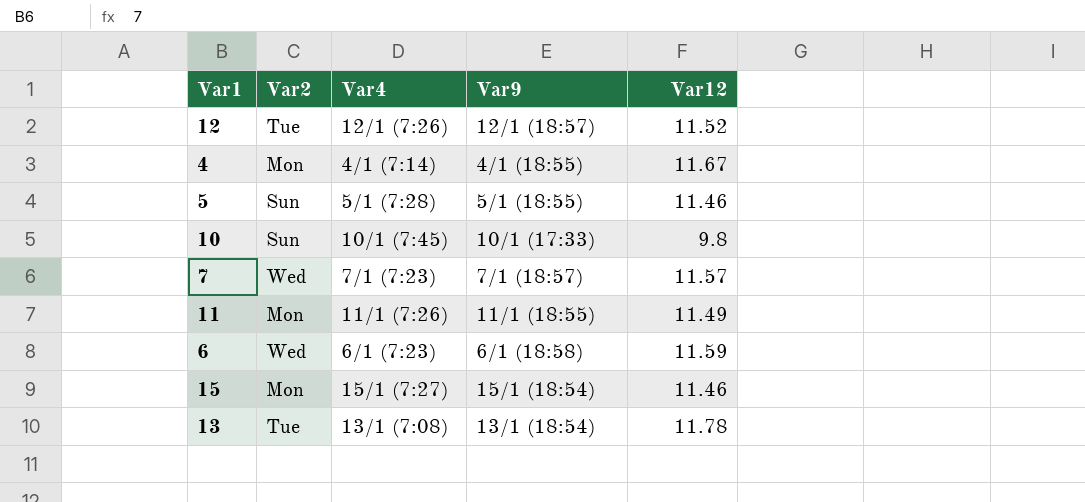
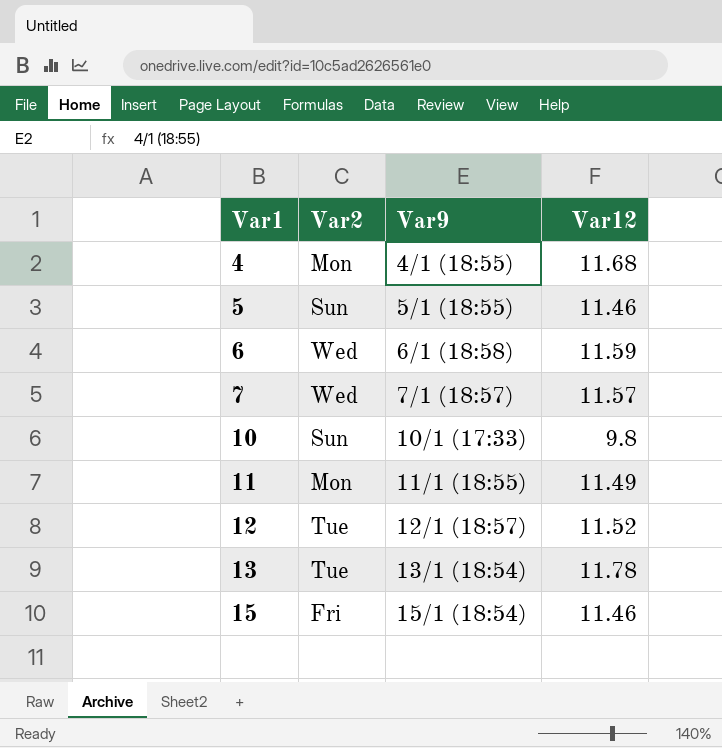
row order: none -> Var1 ascending
column Var4 | position: 3 -> none
4 | Var12: 11.67 -> 11.68
15 | Var2: Mon -> Fri

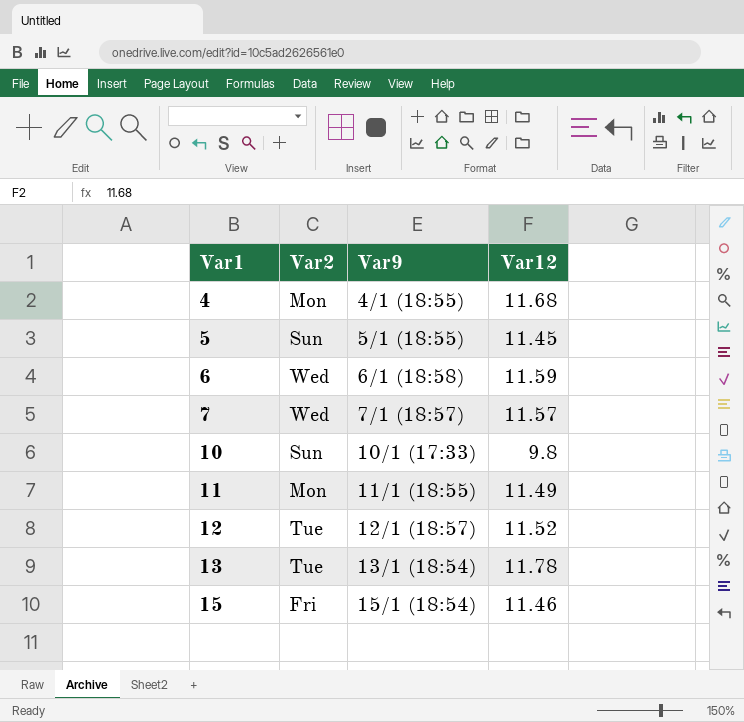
5 | Var12: 11.46 -> 11.45

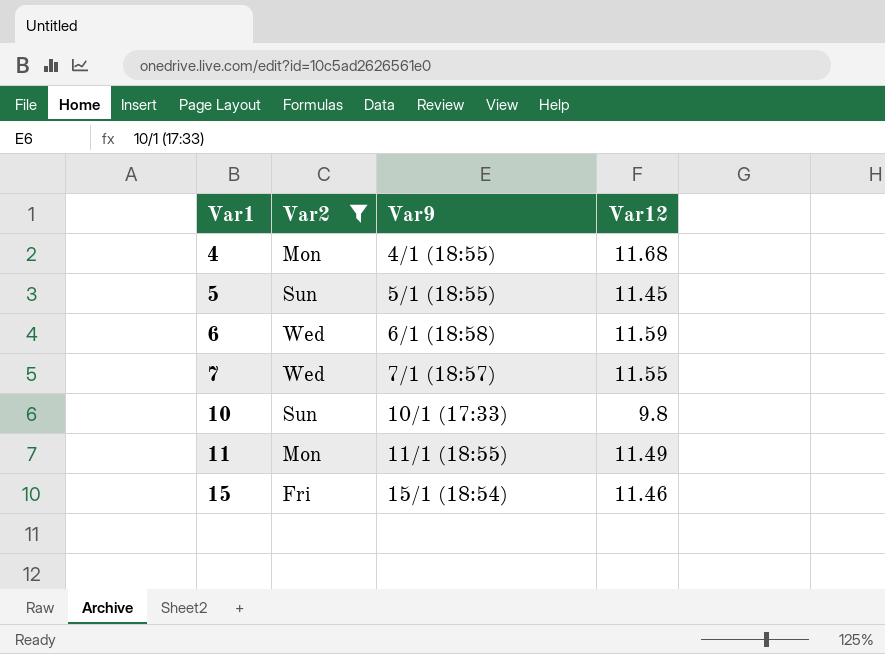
filter: none -> Var2 != Tue
7 | Var12: 11.57 -> 11.55

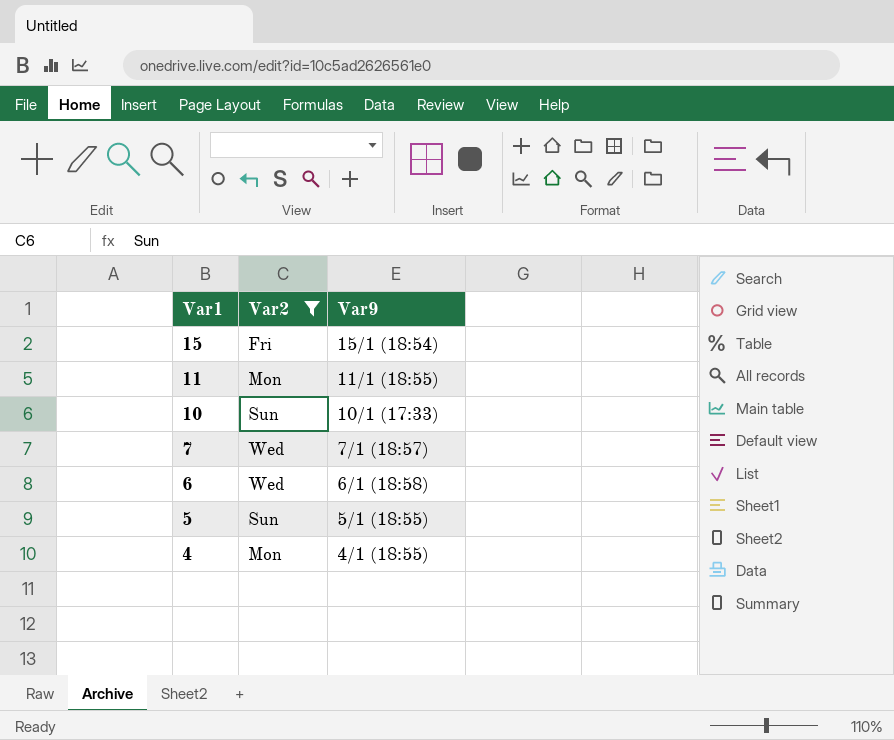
row order: Var1 ascending -> Var1 descending
column Var12 | position: 4 -> none

